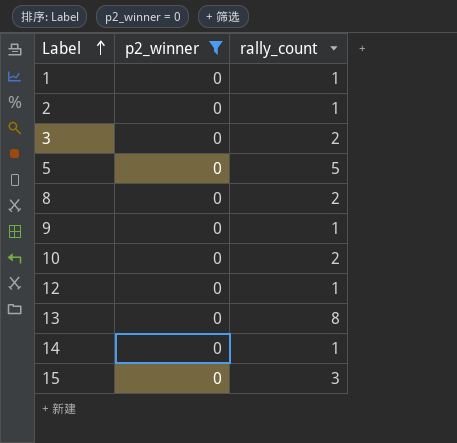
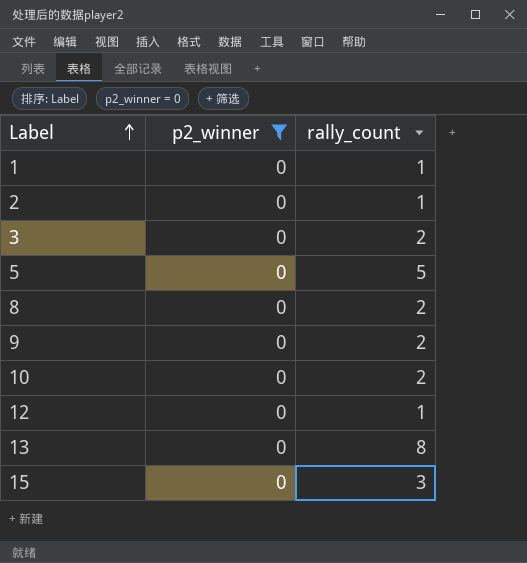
row 14: 0 | 1 -> none
9 | rally_count: 1 -> 2

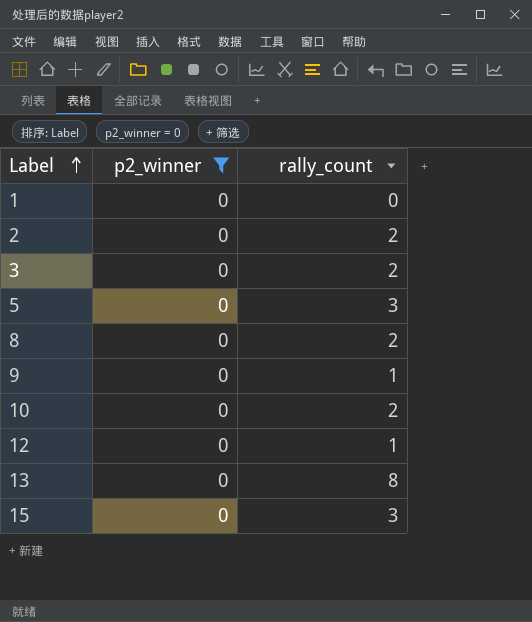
1 | rally_count: 1 -> 0
2 | rally_count: 1 -> 2
5 | rally_count: 5 -> 3
9 | rally_count: 2 -> 1

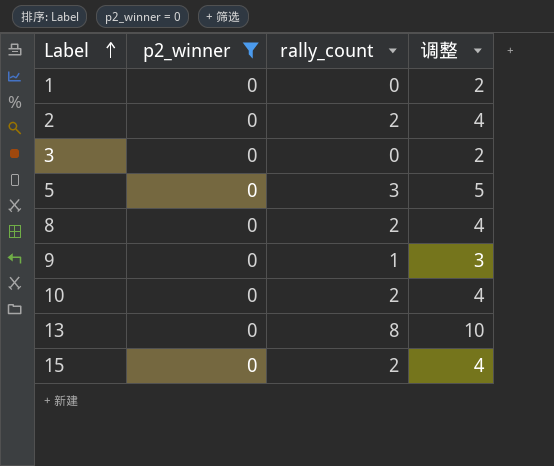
column 调整 | formula: none -> [rally_count] + 2
row 12: 0 | 1 -> none
3 | rally_count: 2 -> 0
15 | rally_count: 3 -> 2

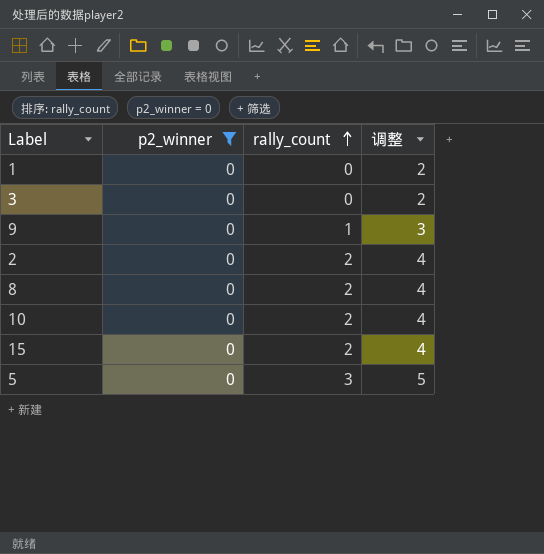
row order: Label ascending -> rally_count ascending
row 13: 0 | 8 | 10 -> none

